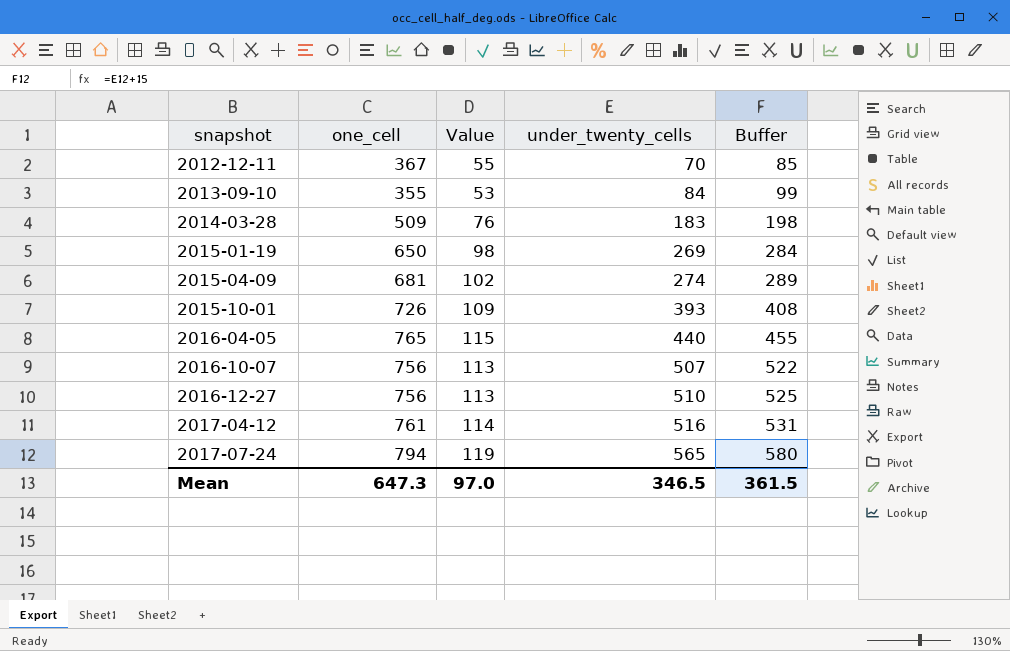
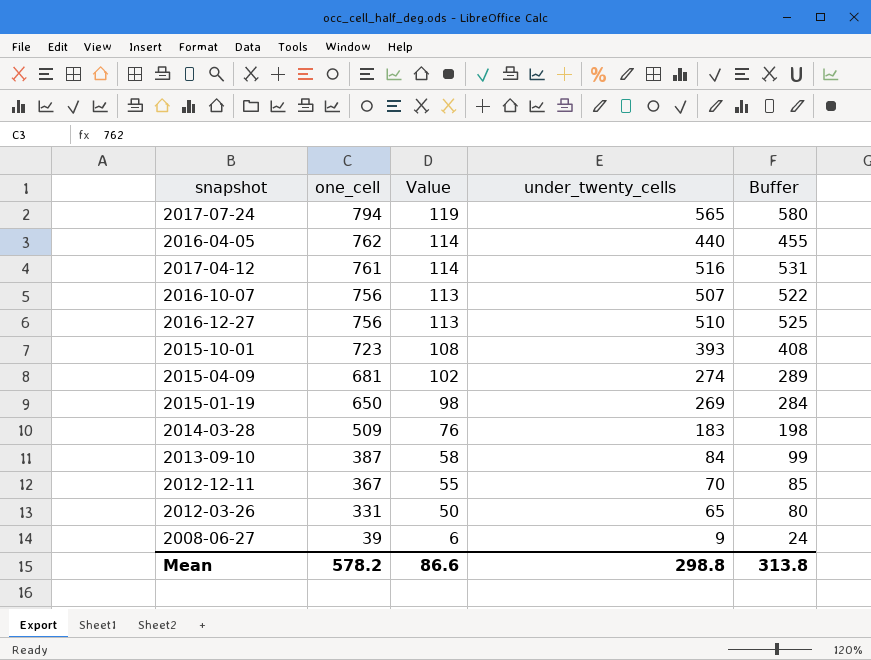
row order: snapshot ascending -> one_cell descending
2016-04-05 | one_cell: 765 -> 762
2016-04-05 | Value: 115 -> 114
2015-10-01 | one_cell: 726 -> 723
2015-10-01 | Value: 109 -> 108
2013-09-10 | one_cell: 355 -> 387
2013-09-10 | Value: 53 -> 58
row 2012-03-26: none -> 331 | 50 | 65 | 80
row 2008-06-27: none -> 39 | 6 | 9 | 24
Mean | one_cell: 647.3 -> 578.2
Mean | Value: 97.0 -> 86.6
Mean | under_twenty_cells: 346.5 -> 298.8
Mean | Buffer: 361.5 -> 313.8

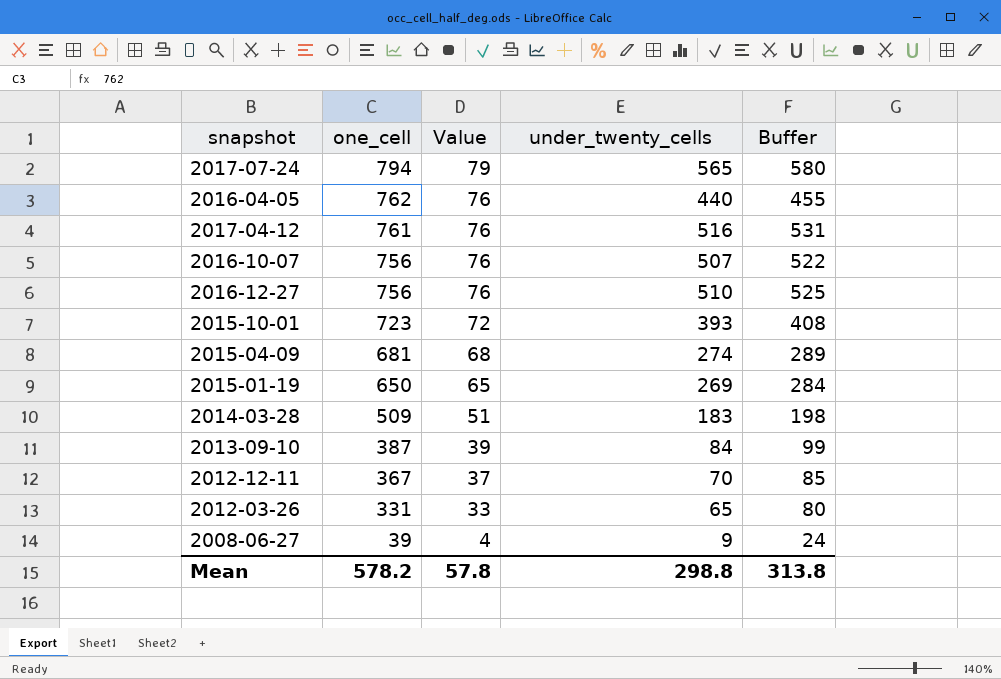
column Value | formula: [one_cell] * 0.15 -> [one_cell] * 0.1
Mean | Value: 86.6 -> 57.8

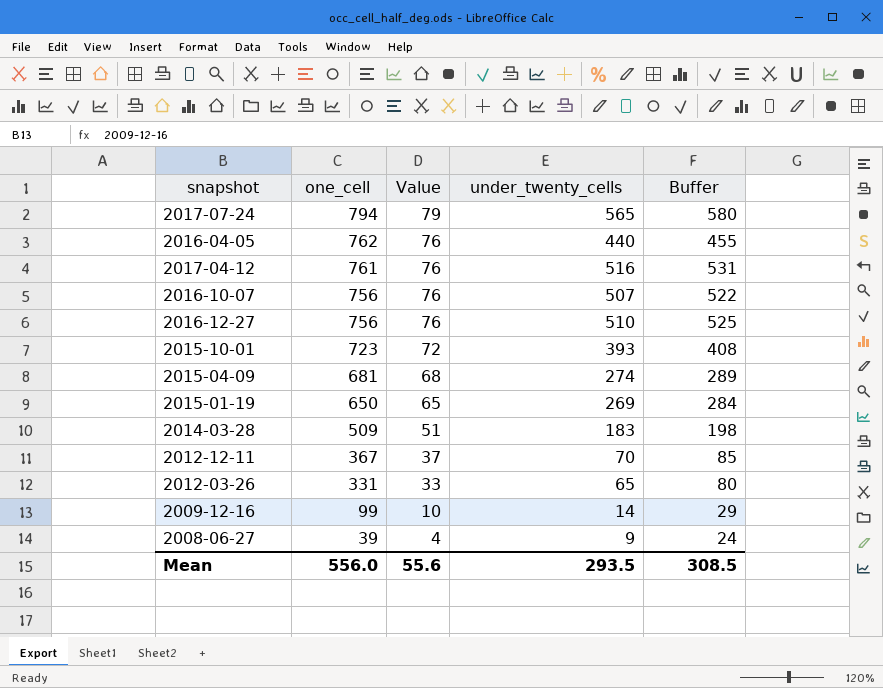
row 2013-09-10: 387 | 39 | 84 | 99 -> none
row 2009-12-16: none -> 99 | 10 | 14 | 29
Mean | one_cell: 578.2 -> 556.0
Mean | Value: 57.8 -> 55.6
Mean | under_twenty_cells: 298.8 -> 293.5
Mean | Buffer: 313.8 -> 308.5

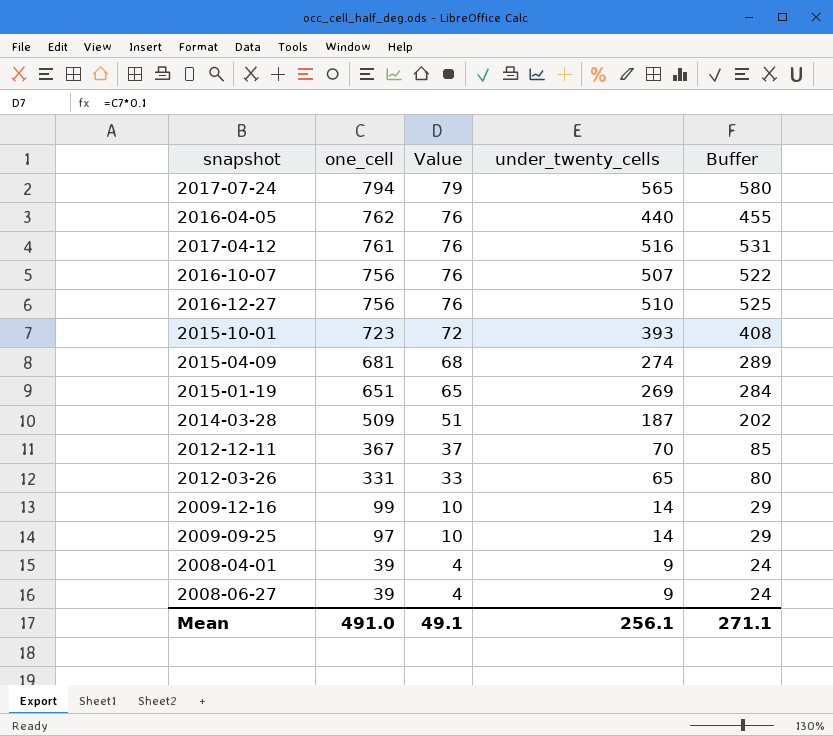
2015-01-19 | one_cell: 650 -> 651
2014-03-28 | under_twenty_cells: 183 -> 187
2014-03-28 | Buffer: 198 -> 202
row 2009-09-25: none -> 97 | 10 | 14 | 29
row 2008-04-01: none -> 39 | 4 | 9 | 24
Mean | one_cell: 556.0 -> 491.0
Mean | Value: 55.6 -> 49.1
Mean | under_twenty_cells: 293.5 -> 256.1
Mean | Buffer: 308.5 -> 271.1

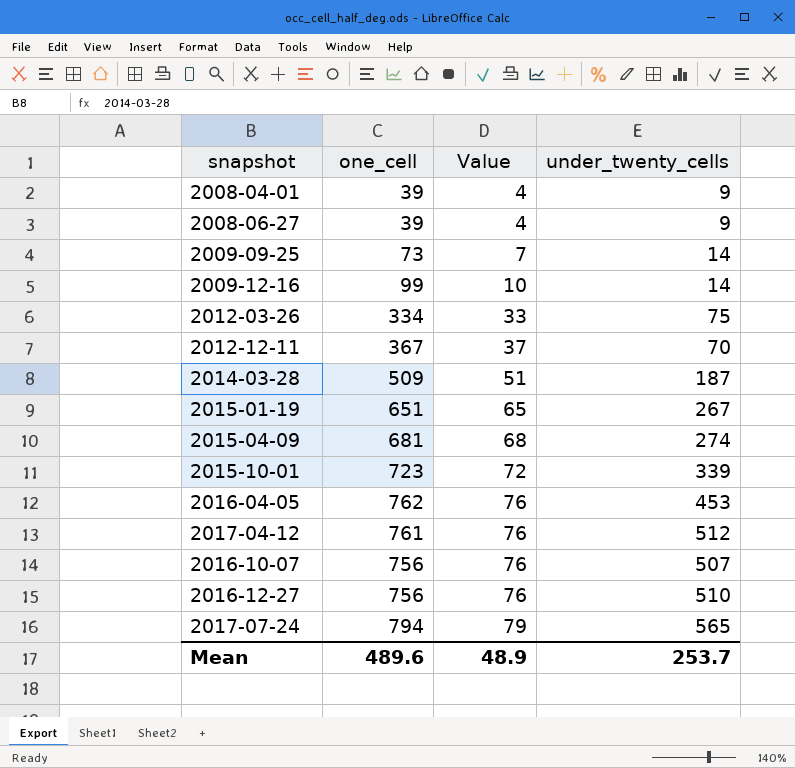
row order: one_cell descending -> Value ascending
column Buffer | formula: [under_twenty_cells] + 15 -> none
2009-09-25 | one_cell: 97 -> 73
2009-09-25 | Value: 10 -> 7
2012-03-26 | one_cell: 331 -> 334
2012-03-26 | under_twenty_cells: 65 -> 75
2015-01-19 | under_twenty_cells: 269 -> 267
2015-10-01 | under_twenty_cells: 393 -> 339
2016-04-05 | under_twenty_cells: 440 -> 453
2017-04-12 | under_twenty_cells: 516 -> 512
Mean | one_cell: 491.0 -> 489.6
Mean | Value: 49.1 -> 48.9
Mean | under_twenty_cells: 256.1 -> 253.7

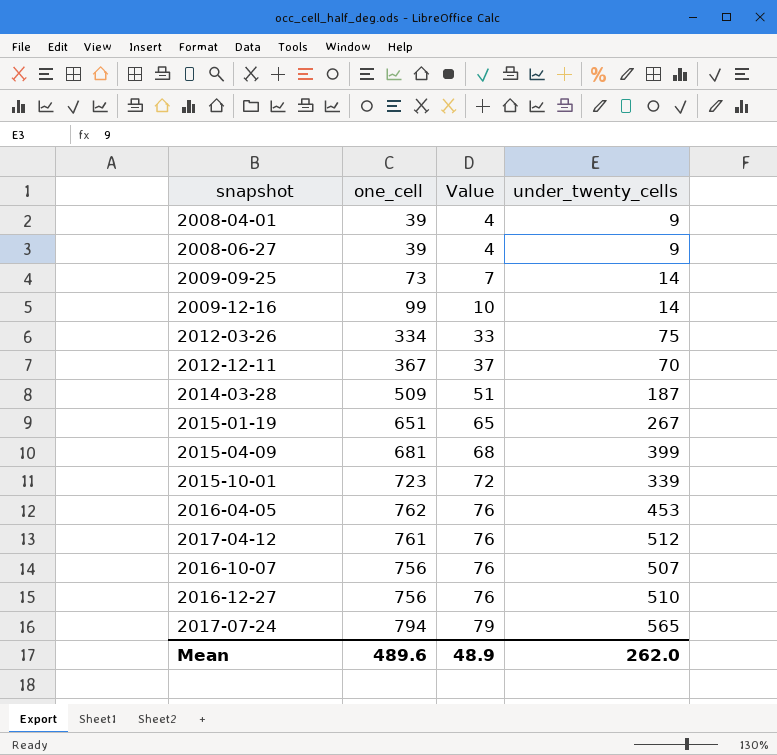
2015-04-09 | under_twenty_cells: 274 -> 399
Mean | under_twenty_cells: 253.7 -> 262.0

